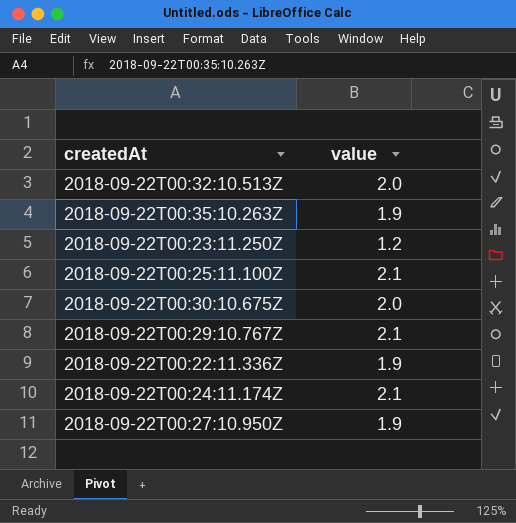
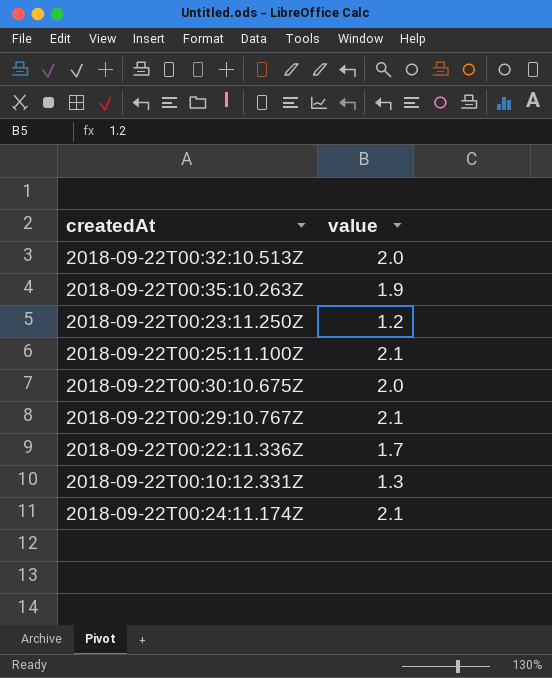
row 2018-09-22T00:27:10.950Z: 1.9 -> none
2018-09-22T00:22:11.336Z | value: 1.9 -> 1.7
row 2018-09-22T00:10:12.331Z: none -> 1.3

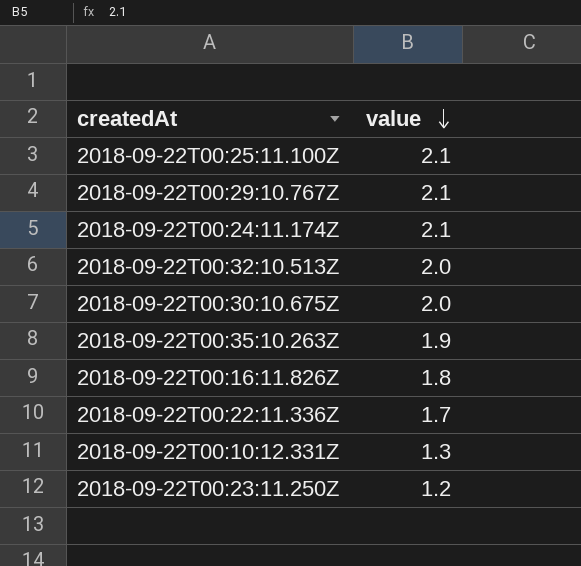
row order: none -> value descending
row 2018-09-22T00:16:11.826Z: none -> 1.8

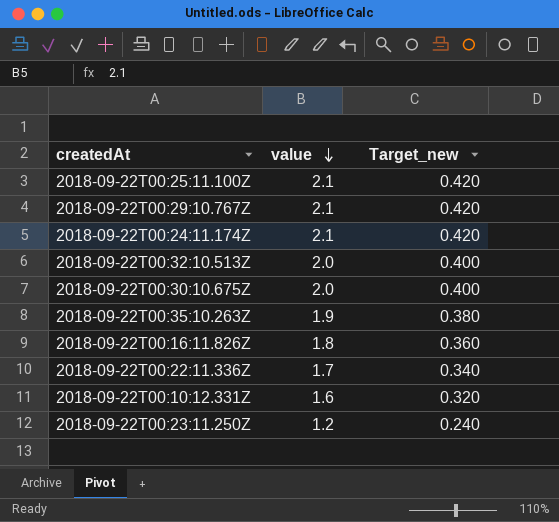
column Target_new | formula: none -> [value] * 0.2
2018-09-22T00:10:12.331Z | value: 1.3 -> 1.6

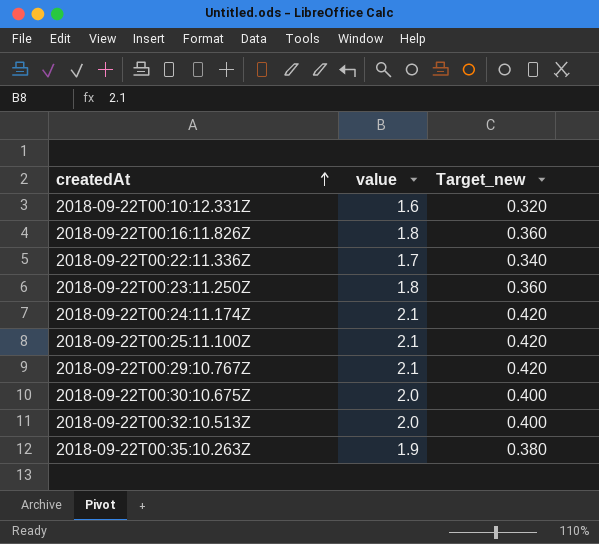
row order: value descending -> createdAt ascending
2018-09-22T00:23:11.250Z | value: 1.2 -> 1.8
2018-09-22T00:23:11.250Z | Target_new: 0.240 -> 0.360

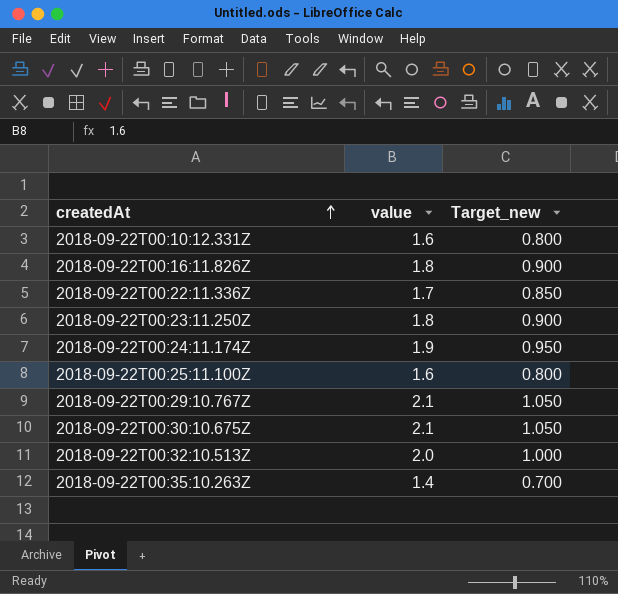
column Target_new | formula: [value] * 0.2 -> [value] * 0.5
2018-09-22T00:24:11.174Z | value: 2.1 -> 1.9
2018-09-22T00:25:11.100Z | value: 2.1 -> 1.6
2018-09-22T00:30:10.675Z | value: 2.0 -> 2.1
2018-09-22T00:35:10.263Z | value: 1.9 -> 1.4

